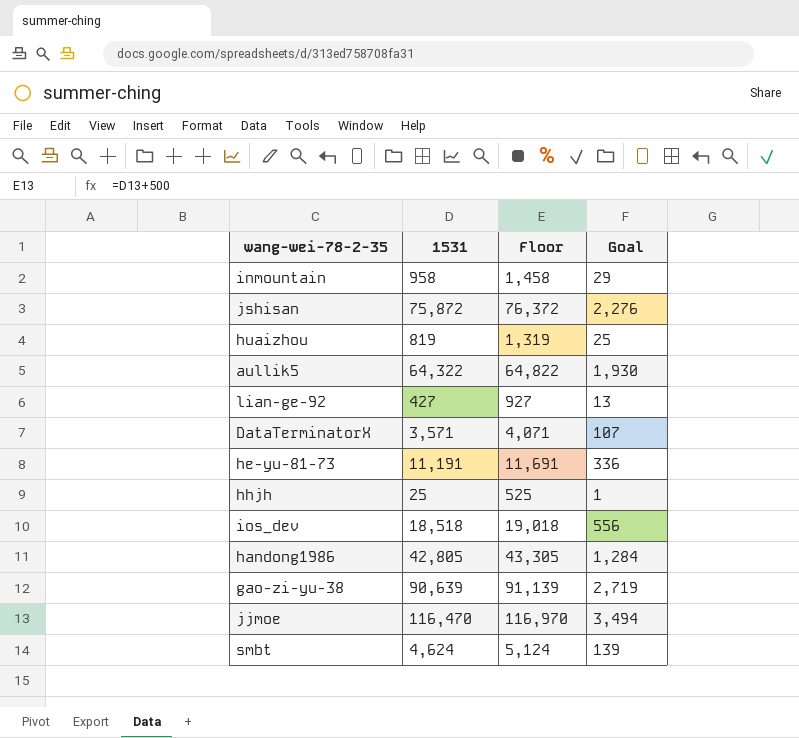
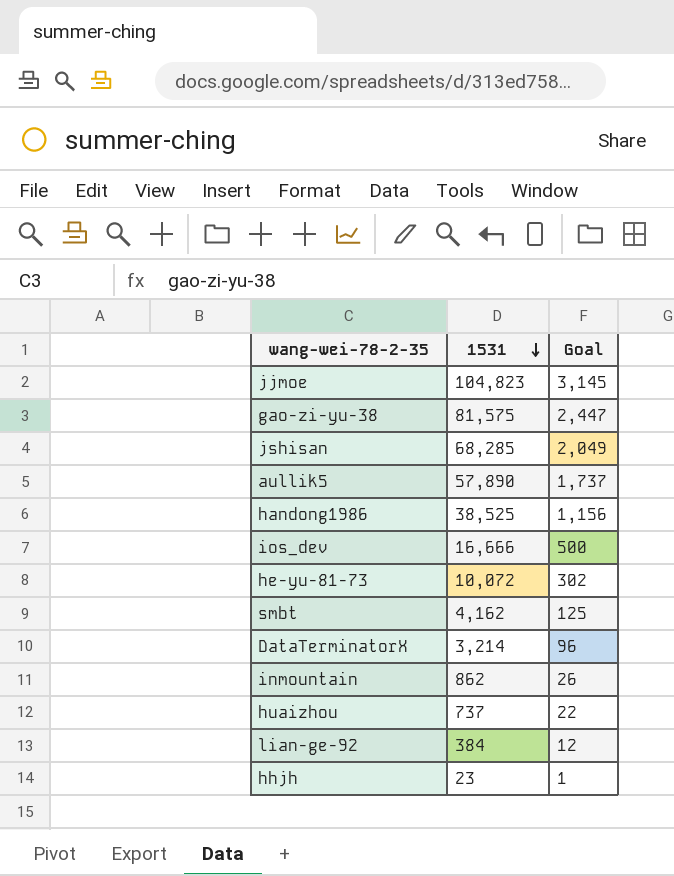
row order: none -> 1531 descending
column Floor | formula: [1531] + 500 -> none
jjmoe | 1531: 116,470 -> 104,823
jjmoe | Goal: 3,494 -> 3,145
gao-zi-yu-38 | 1531: 90,639 -> 81,575
gao-zi-yu-38 | Goal: 2,719 -> 2,447
jshisan | 1531: 75,872 -> 68,285
jshisan | Goal: 2,276 -> 2,049
aullik5 | 1531: 64,322 -> 57,890
aullik5 | Goal: 1,930 -> 1,737
handong1986 | 1531: 42,805 -> 38,525
handong1986 | Goal: 1,284 -> 1,156
ios_dev | 1531: 18,518 -> 16,666
ios_dev | Goal: 556 -> 500
he-yu-81-73 | 1531: 11,191 -> 10,072
he-yu-81-73 | Goal: 336 -> 302
smbt | 1531: 4,624 -> 4,162
smbt | Goal: 139 -> 125
DataTerminatorX | 1531: 3,571 -> 3,214
DataTerminatorX | Goal: 107 -> 96
inmountain | 1531: 958 -> 862
inmountain | Goal: 29 -> 26
huaizhou | 1531: 819 -> 737
huaizhou | Goal: 25 -> 22
lian-ge-92 | 1531: 427 -> 384
lian-ge-92 | Goal: 13 -> 12
hhjh | 1531: 25 -> 23

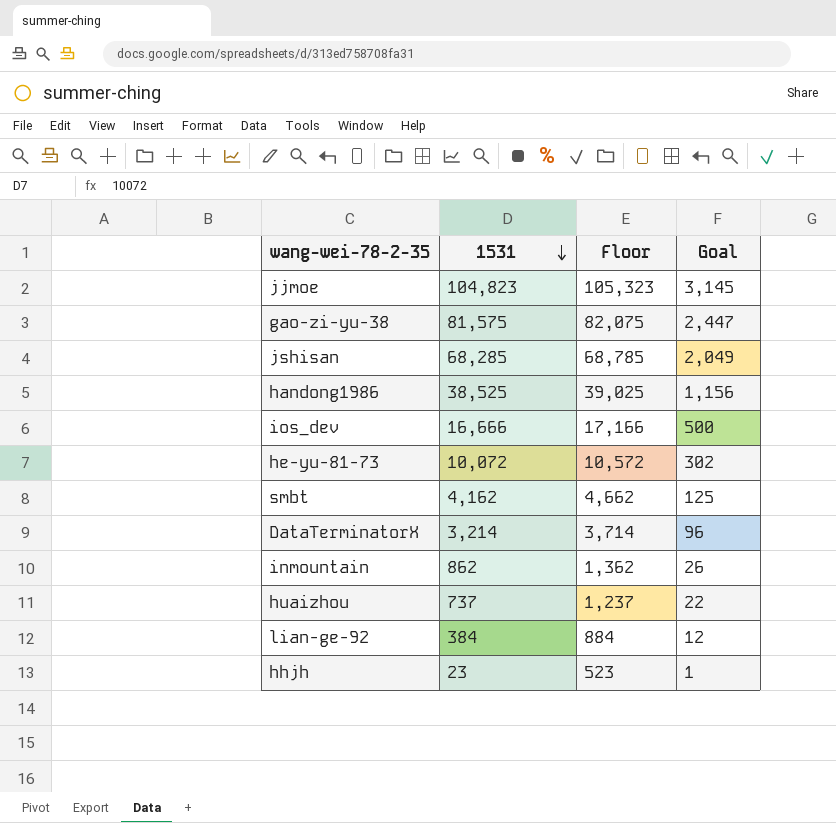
column Floor | formula: none -> [1531] + 500
row aullik5: 57,890 | 1,737 -> none

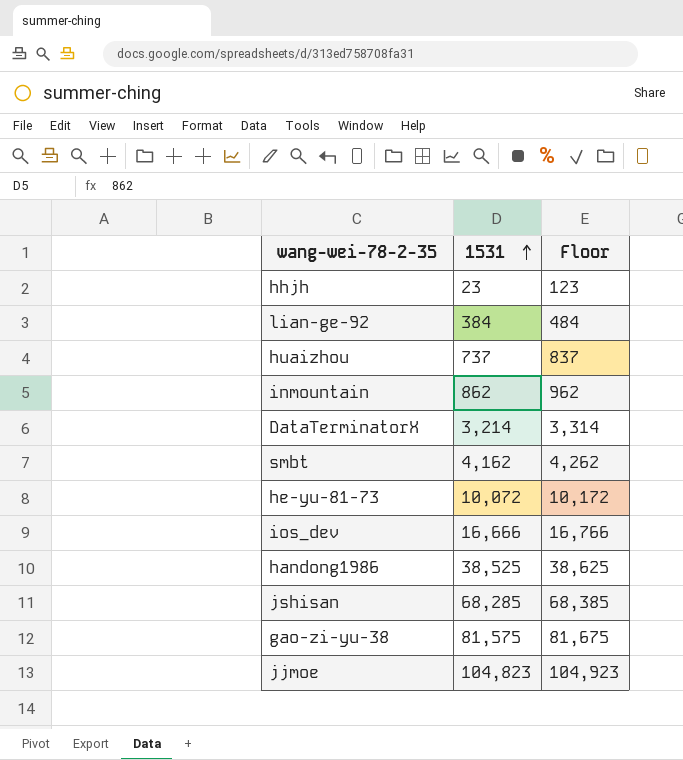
row order: 1531 descending -> 1531 ascending
column Goal | formula: [1531] * 0.03 -> none
column Floor | formula: [1531] + 500 -> [1531] + 100

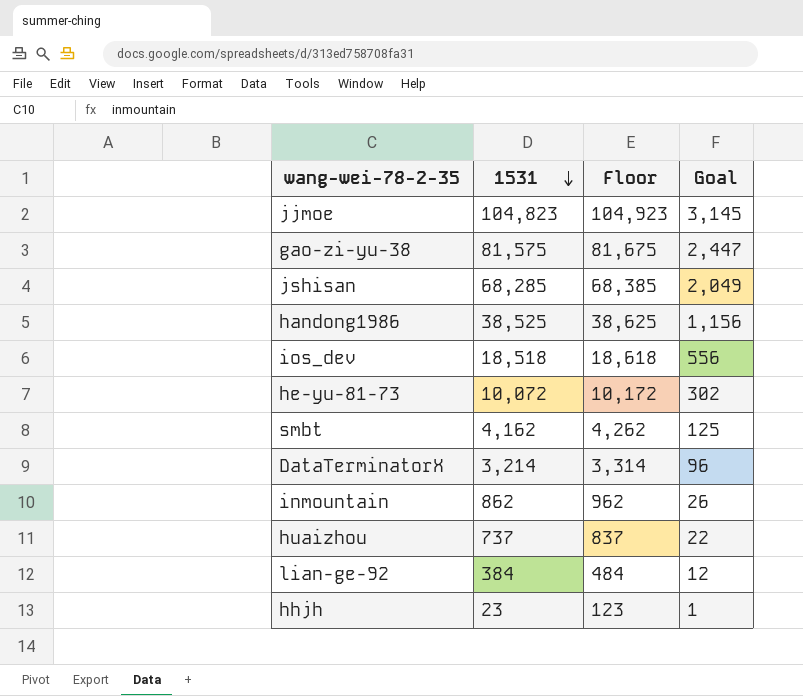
row order: 1531 ascending -> 1531 descending
column Goal | formula: none -> [1531] * 0.03
ios_dev | 1531: 16,666 -> 18,518
ios_dev | Floor: 16,766 -> 18,618

